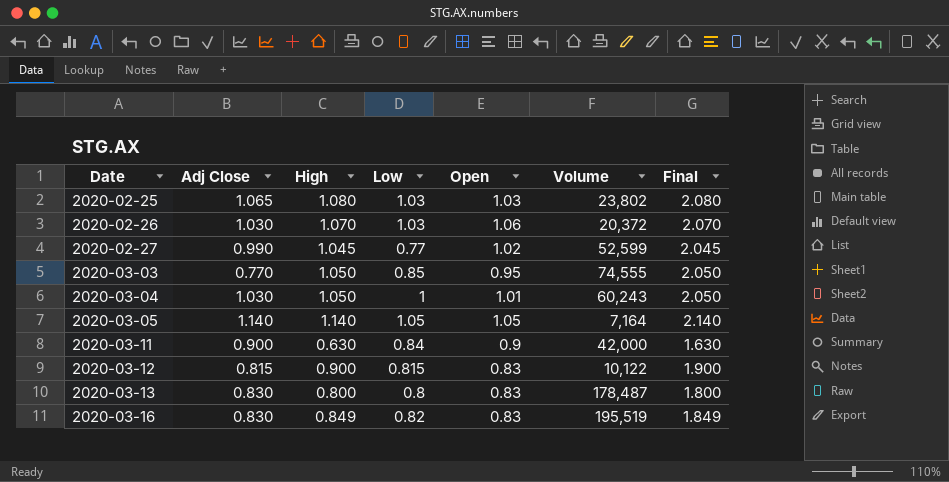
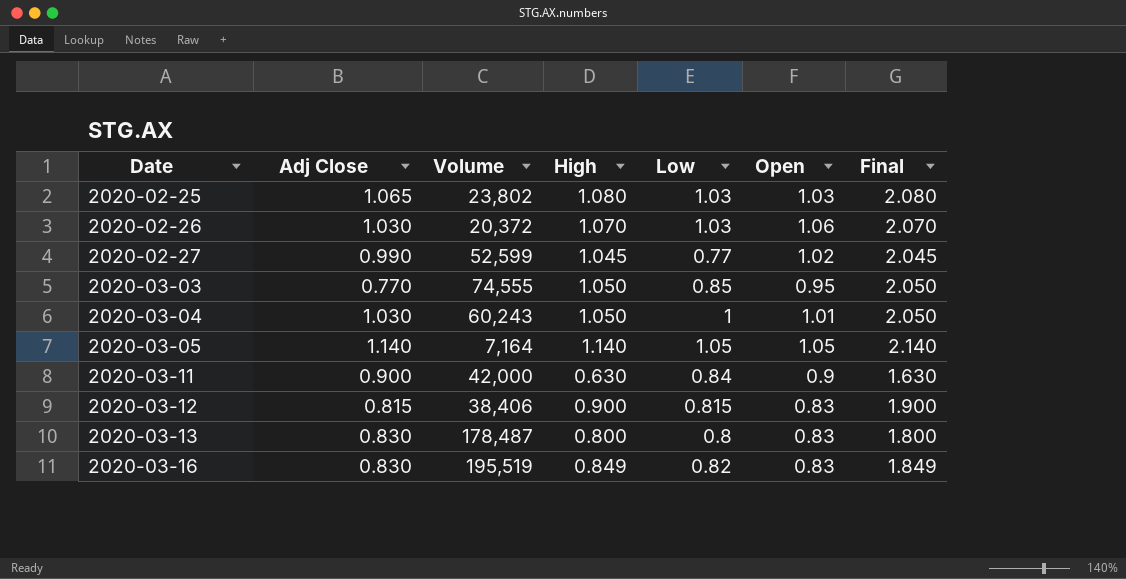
column Volume | position: 6 -> 3
2020-03-12 | Volume: 10,122 -> 38,406

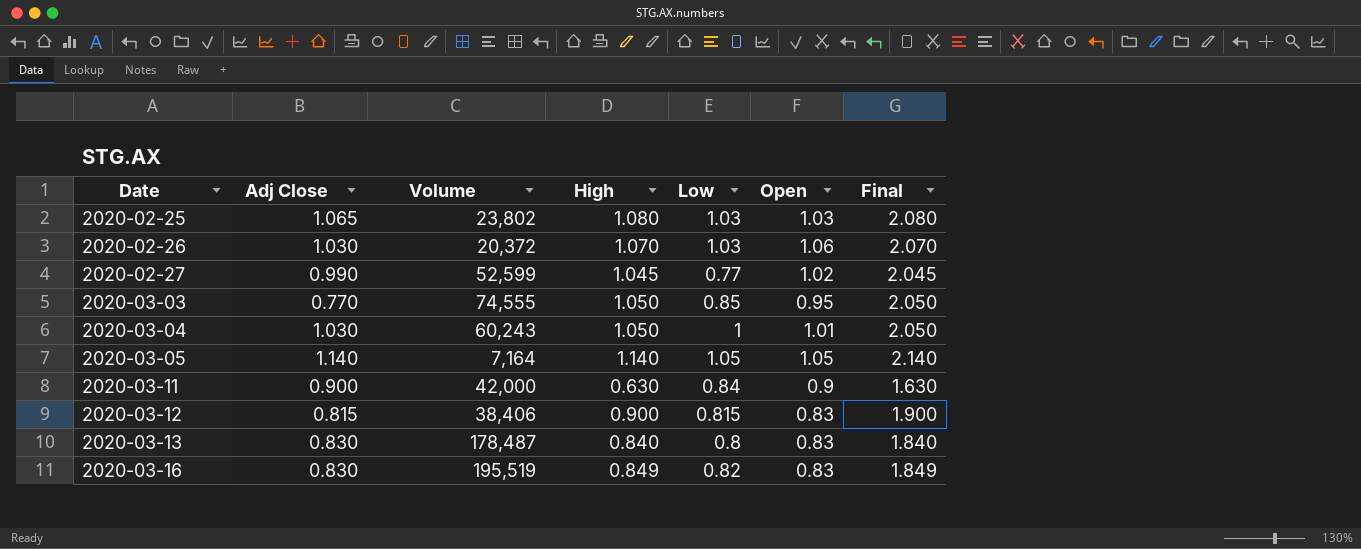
2020-03-13 | High: 0.800 -> 0.840
2020-03-13 | Final: 1.800 -> 1.840

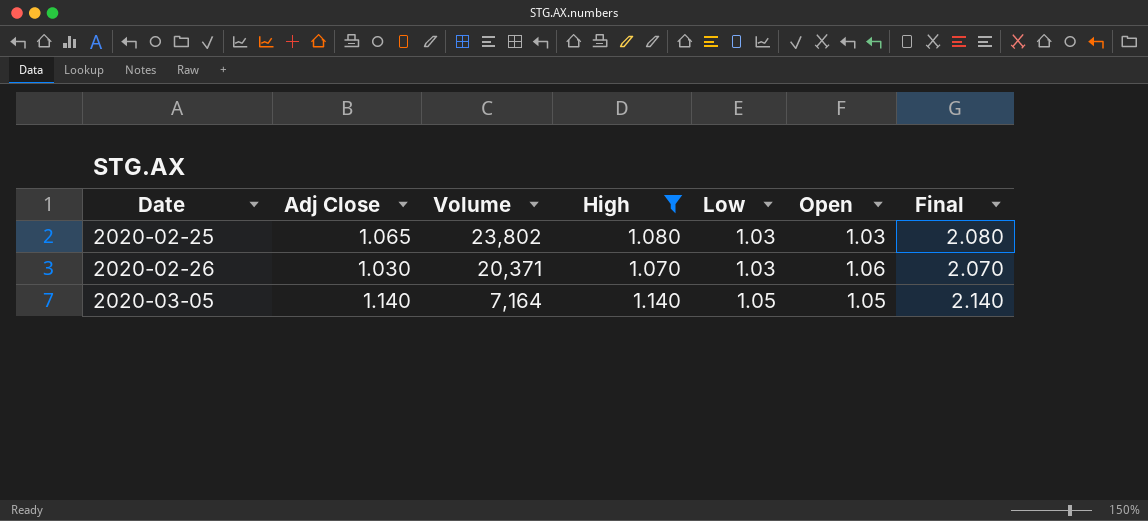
filter: none -> High >= 1.070
2020-02-26 | Volume: 20,372 -> 20,371

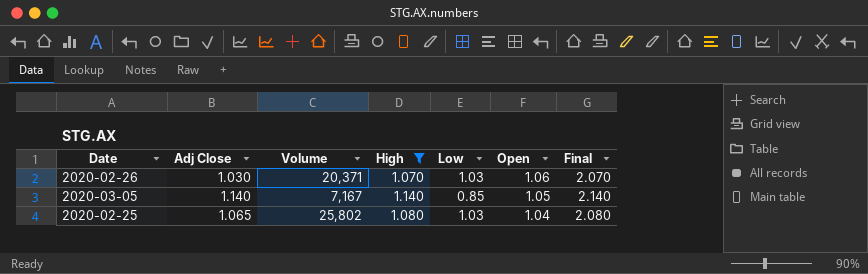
row order: Date ascending -> Open descending
2020-03-05 | Volume: 7,164 -> 7,167
2020-03-05 | Low: 1.05 -> 0.85
2020-02-25 | Volume: 23,802 -> 25,802
2020-02-25 | Open: 1.03 -> 1.04

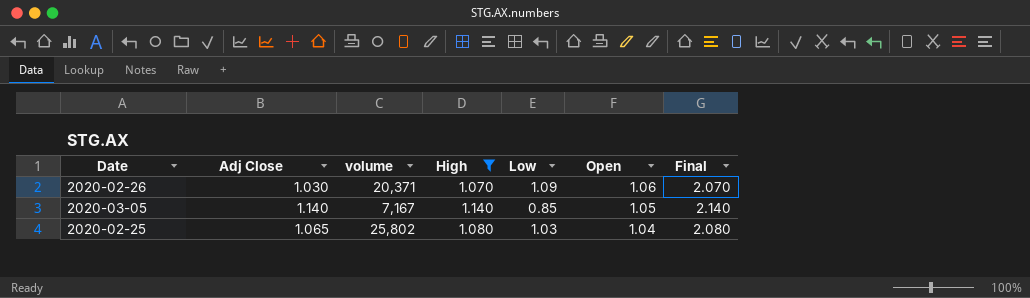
column name: Volume -> volume
2020-02-26 | Low: 1.03 -> 1.09

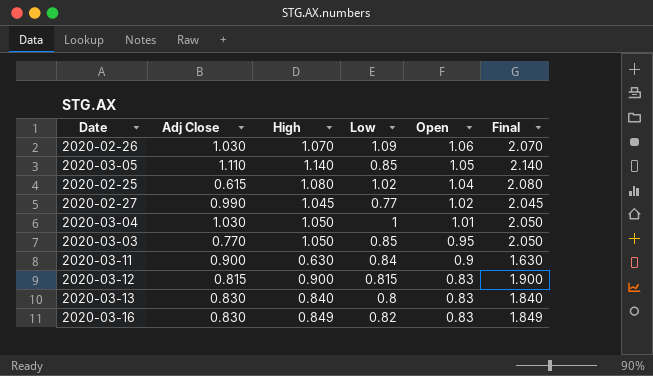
filter: High >= 1.070 -> none
column volume | position: 3 -> none
2020-03-05 | Adj Close: 1.140 -> 1.110
2020-02-25 | Adj Close: 1.065 -> 0.615
2020-02-25 | Low: 1.03 -> 1.02

